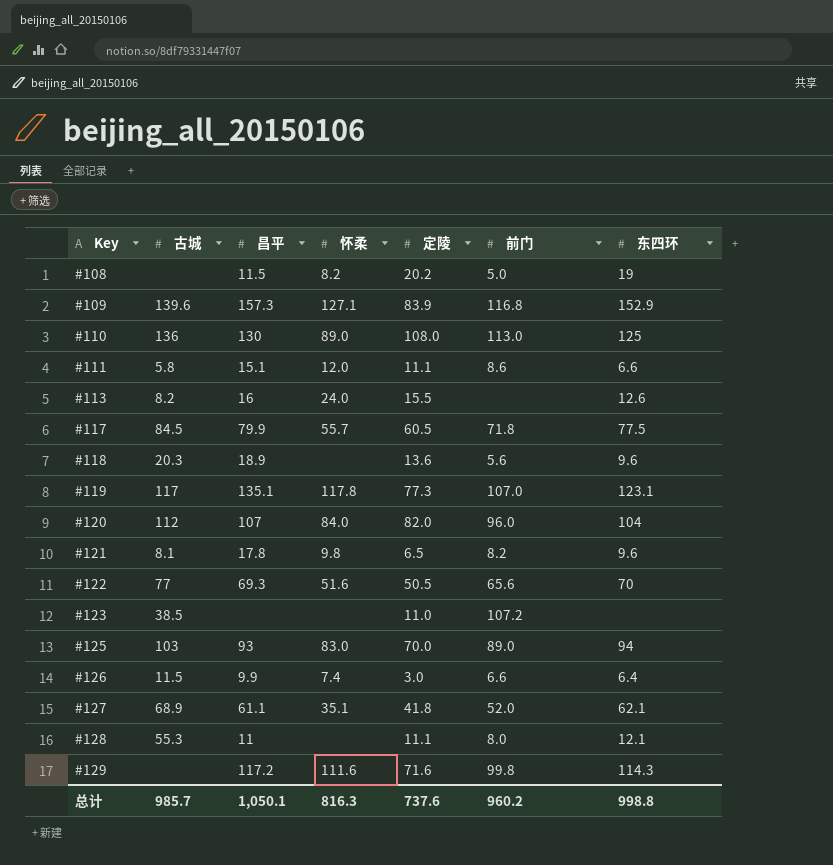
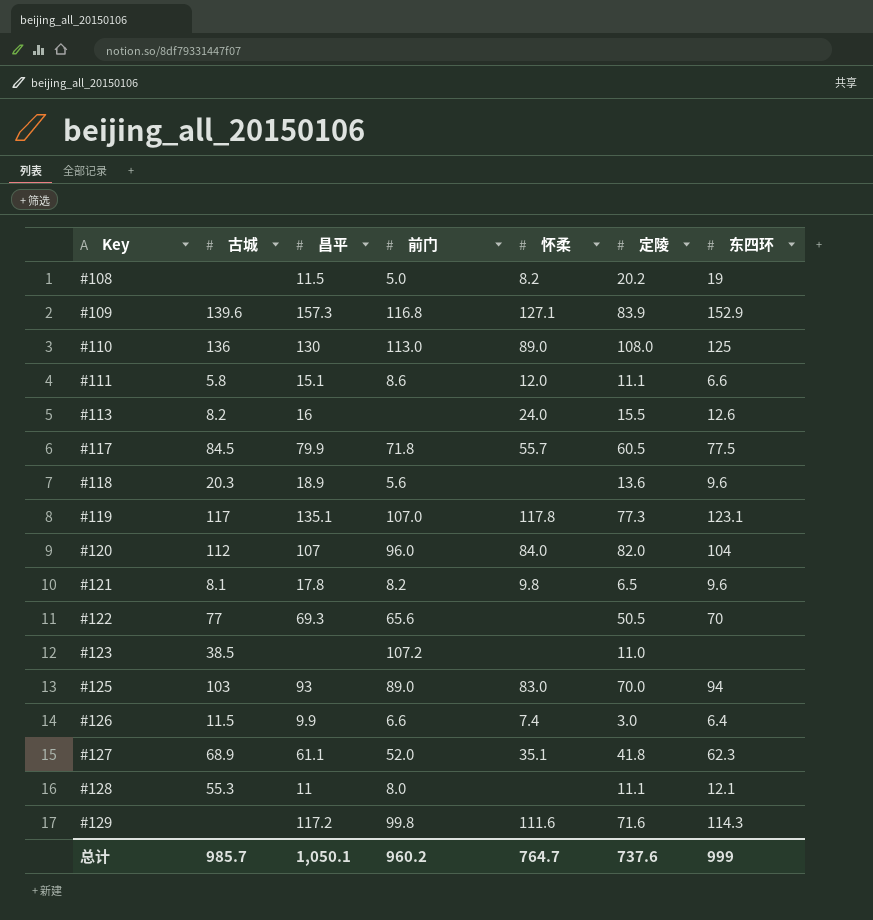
column 前门 | position: 6 -> 4
#122 | 怀柔: 51.6 -> none
#127 | 东四环: 62.1 -> 62.3
总计 | 怀柔: 816.3 -> 764.7
总计 | 东四环: 998.8 -> 999

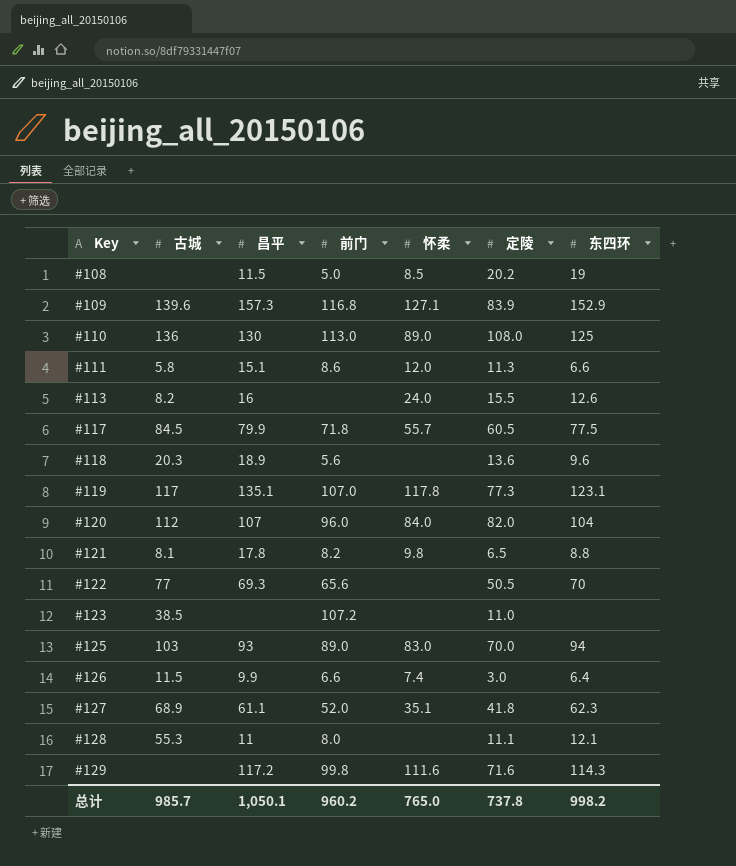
#108 | 怀柔: 8.2 -> 8.5
#111 | 定陵: 11.1 -> 11.3
#121 | 东四环: 9.6 -> 8.8
总计 | 怀柔: 764.7 -> 765.0
总计 | 定陵: 737.6 -> 737.8
总计 | 东四环: 999 -> 998.2

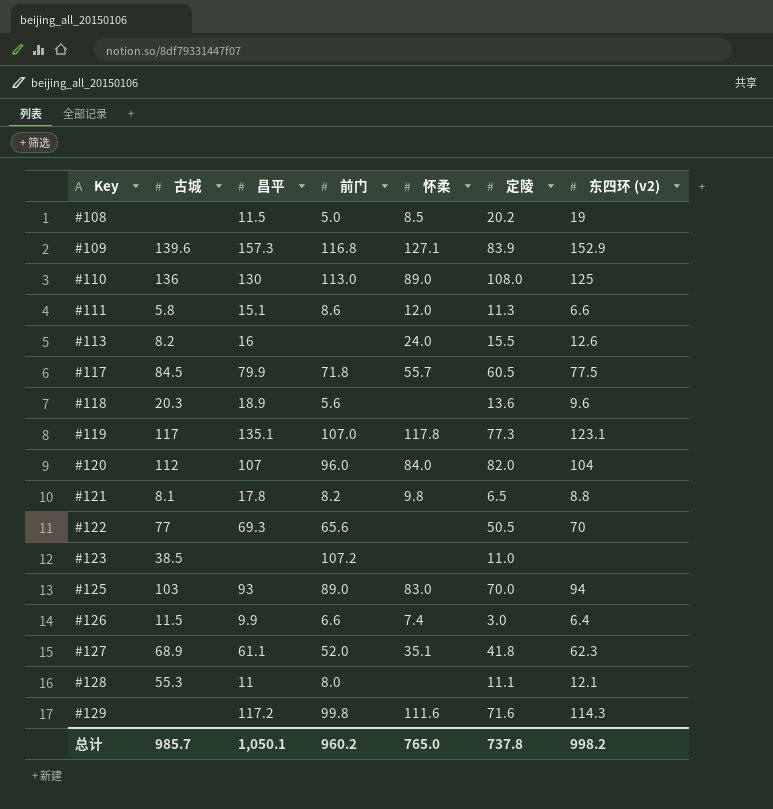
column name: 东四环 -> 东四环 (v2)

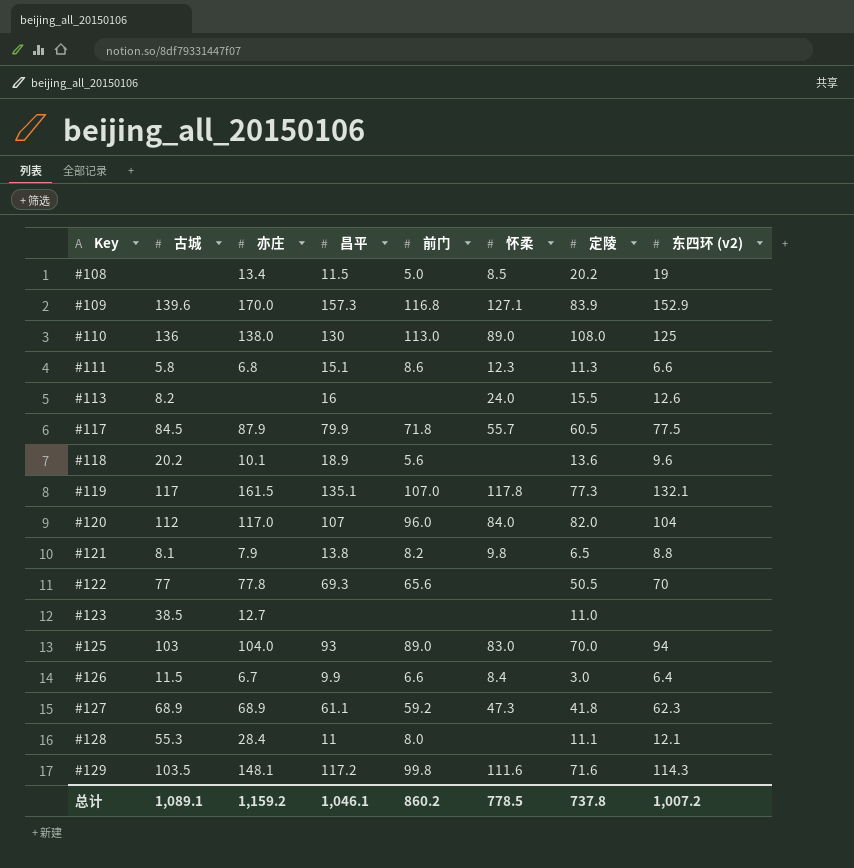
column 亦庄 | position: none -> 3
#111 | 怀柔: 12.0 -> 12.3
#118 | 古城: 20.3 -> 20.2
#119 | 东四环 (v2): 123.1 -> 132.1
#121 | 昌平: 17.8 -> 13.8
#123 | 前门: 107.2 -> none
#126 | 怀柔: 7.4 -> 8.4
#127 | 前门: 52.0 -> 59.2
#127 | 怀柔: 35.1 -> 47.3
#129 | 古城: none -> 103.5
总计 | 古城: 985.7 -> 1,089.1
总计 | 昌平: 1,050.1 -> 1,046.1
总计 | 前门: 960.2 -> 860.2
总计 | 怀柔: 765.0 -> 778.5
总计 | 东四环 (v2): 998.2 -> 1,007.2

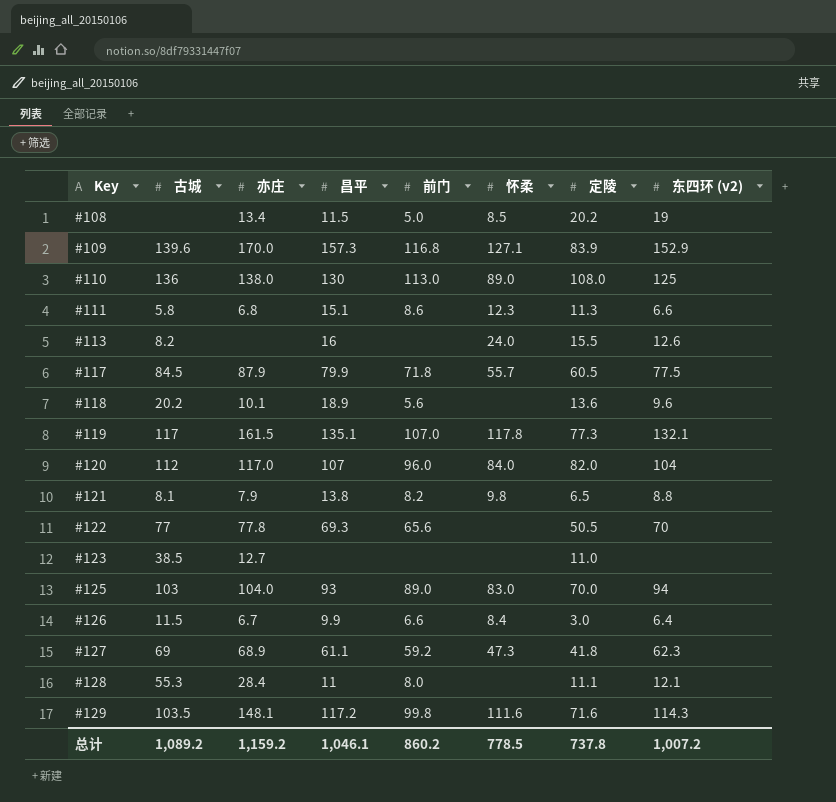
#127 | 古城: 68.9 -> 69
总计 | 古城: 1,089.1 -> 1,089.2

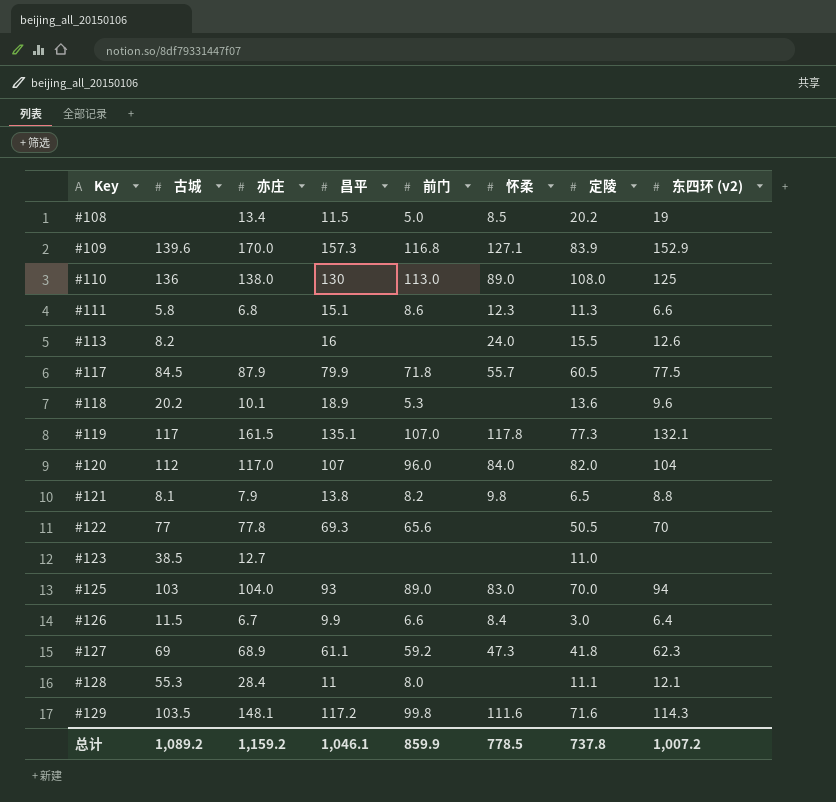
#118 | 前门: 5.6 -> 5.3
总计 | 前门: 860.2 -> 859.9

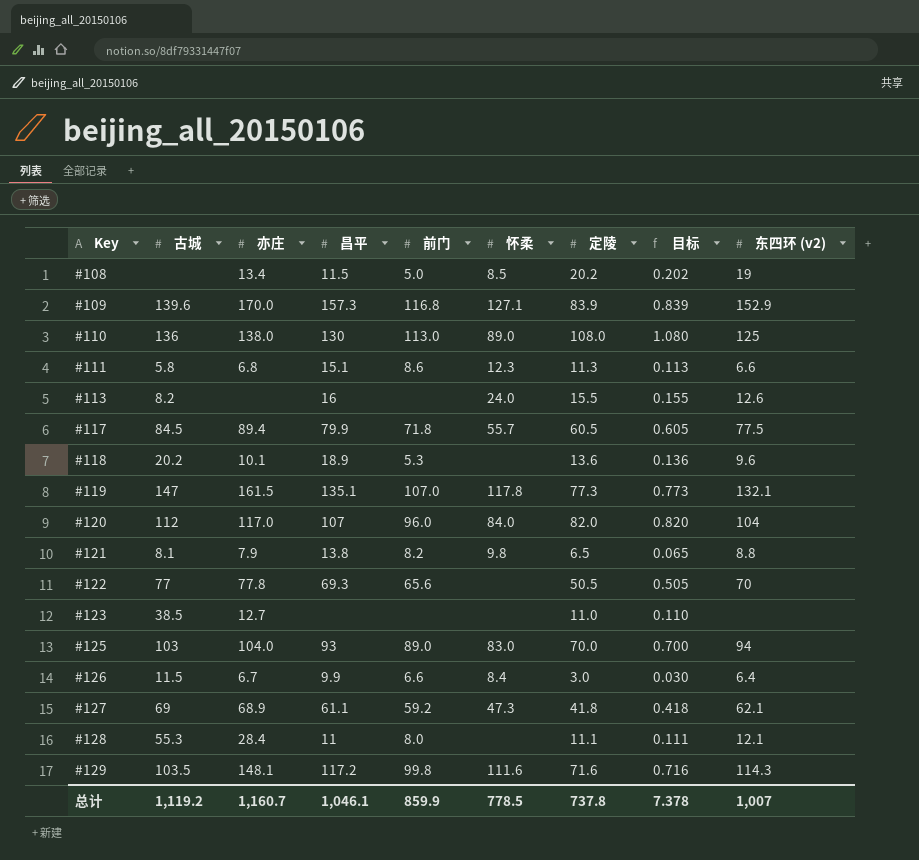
column 目标 | formula: none -> [定陵] * 0.01
#117 | 亦庄: 87.9 -> 89.4
#119 | 古城: 117 -> 147
#127 | 东四环 (v2): 62.3 -> 62.1
总计 | 古城: 1,089.2 -> 1,119.2
总计 | 亦庄: 1,159.2 -> 1,160.7
总计 | 东四环 (v2): 1,007.2 -> 1,007

